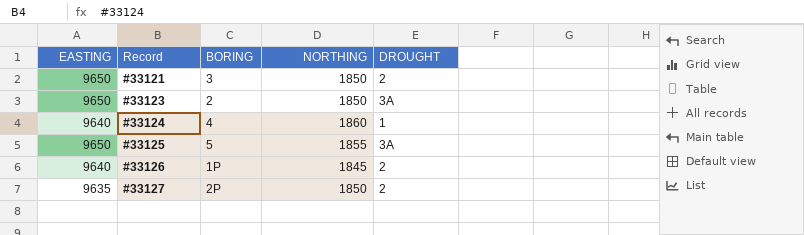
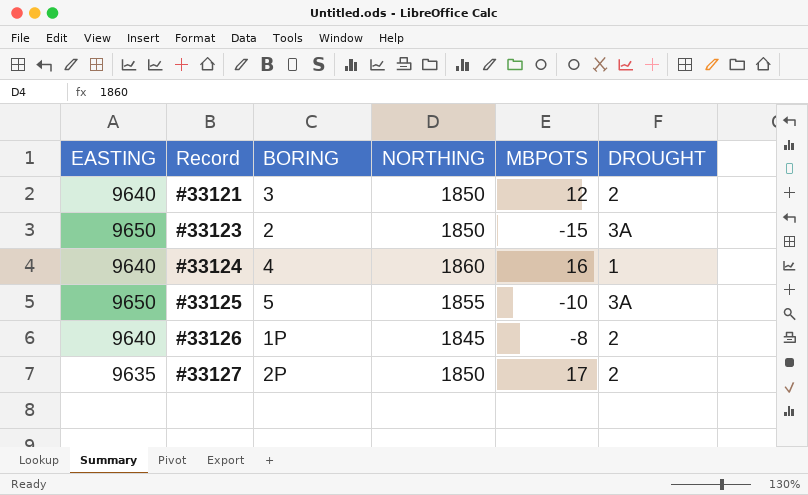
column MBPOTS | position: none -> 5
#33121 | EASTING: 9650 -> 9640

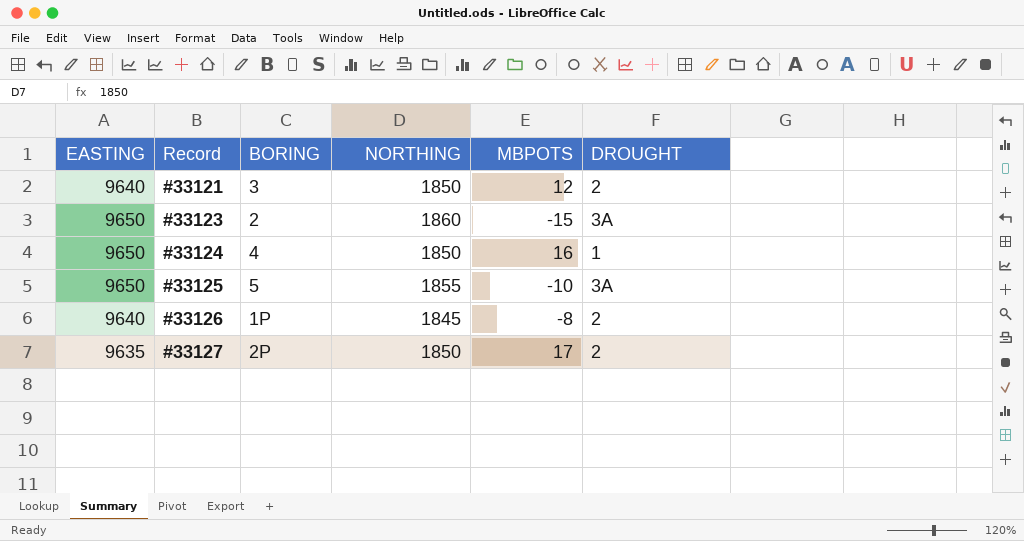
#33123 | NORTHING: 1850 -> 1860
#33124 | EASTING: 9640 -> 9650
#33124 | NORTHING: 1860 -> 1850

